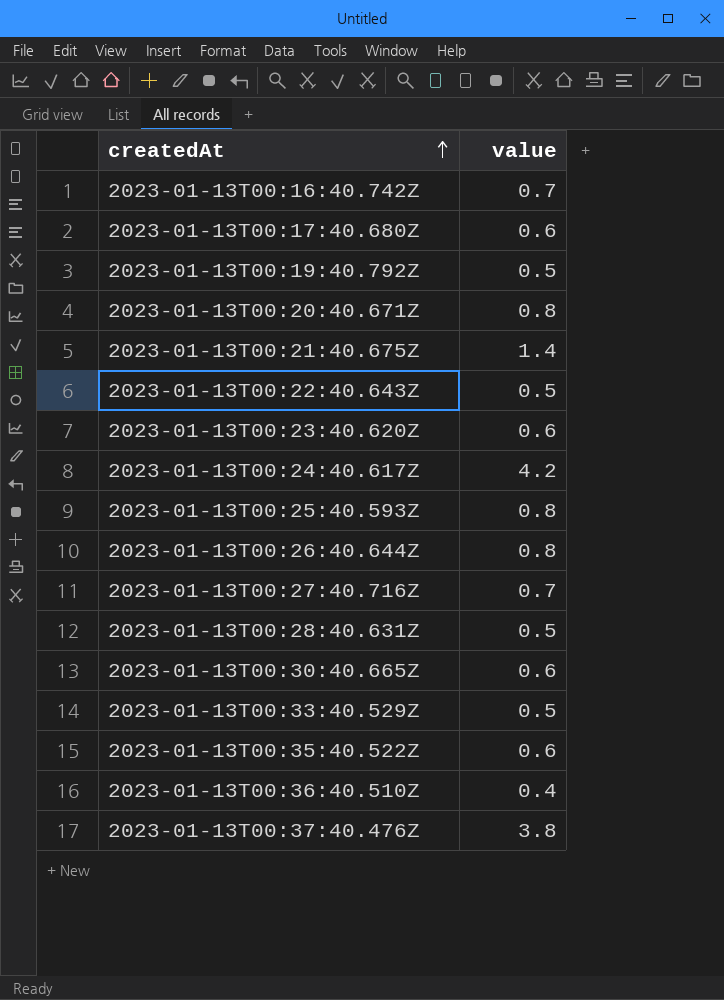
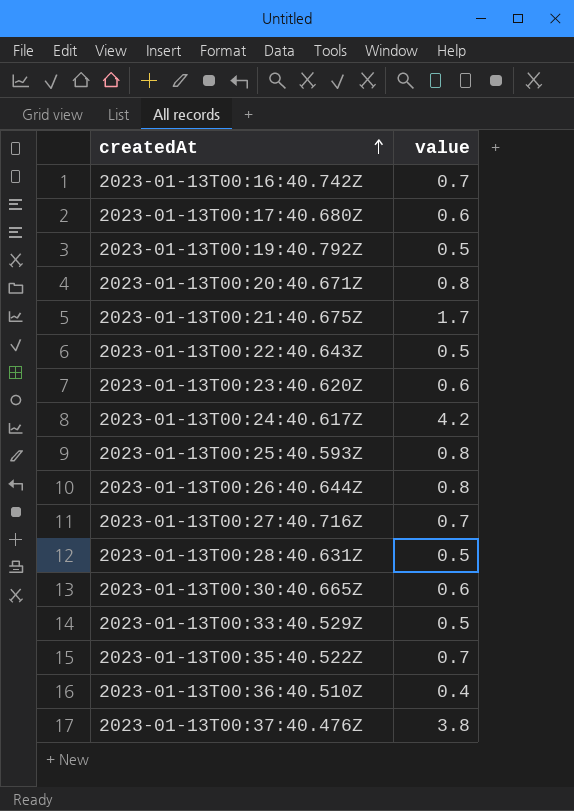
2023-01-13T00:21:40.675Z | value: 1.4 -> 1.7
2023-01-13T00:35:40.522Z | value: 0.6 -> 0.7

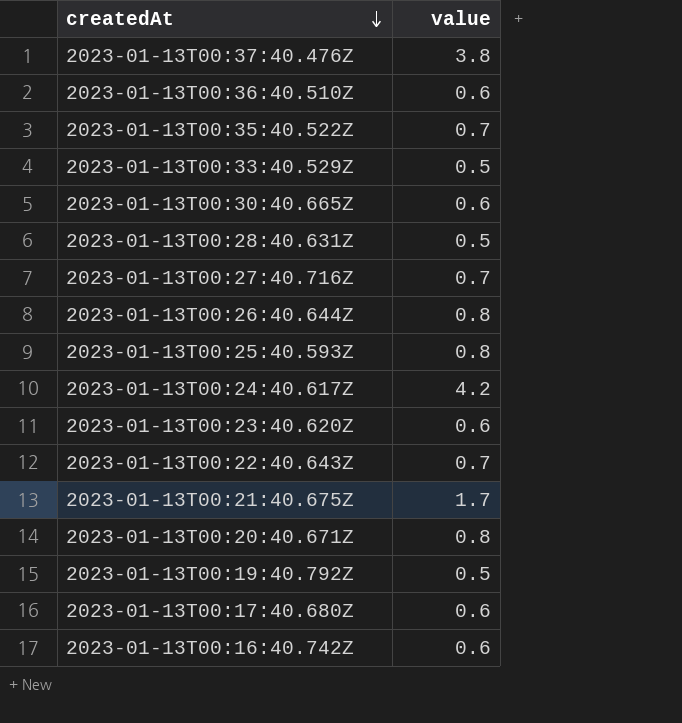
row order: createdAt ascending -> createdAt descending
2023-01-13T00:36:40.510Z | value: 0.4 -> 0.6
2023-01-13T00:22:40.643Z | value: 0.5 -> 0.7
2023-01-13T00:16:40.742Z | value: 0.7 -> 0.6

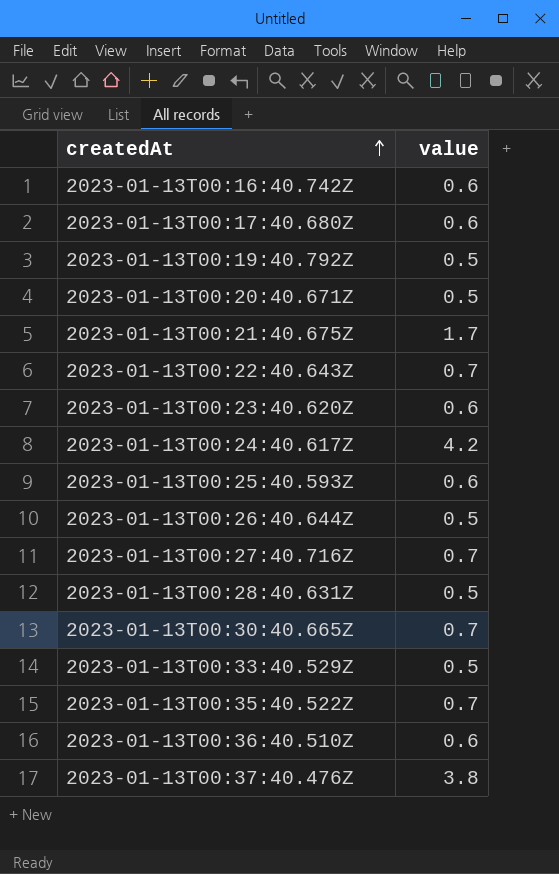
row order: createdAt descending -> createdAt ascending
2023-01-13T00:20:40.671Z | value: 0.8 -> 0.5
2023-01-13T00:25:40.593Z | value: 0.8 -> 0.6
2023-01-13T00:26:40.644Z | value: 0.8 -> 0.5
2023-01-13T00:30:40.665Z | value: 0.6 -> 0.7

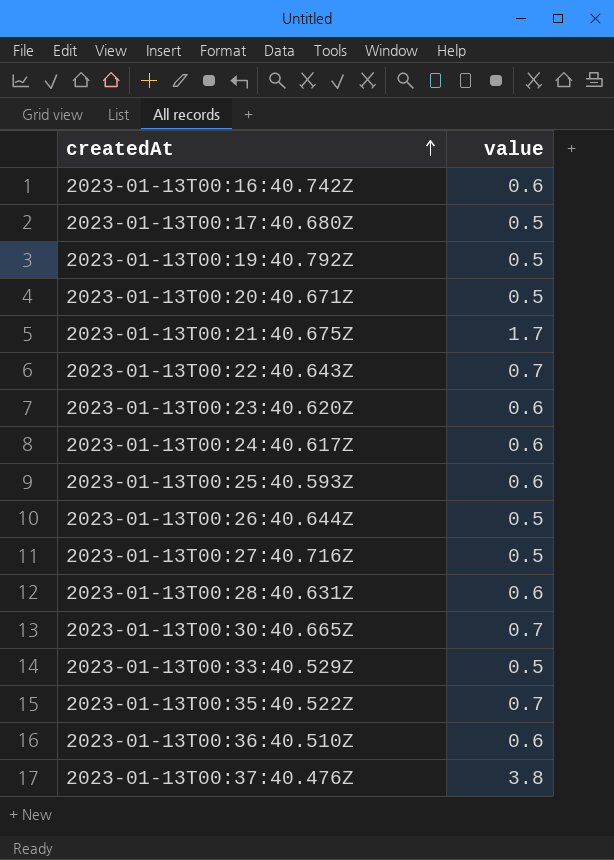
2023-01-13T00:17:40.680Z | value: 0.6 -> 0.5
2023-01-13T00:24:40.617Z | value: 4.2 -> 0.6
2023-01-13T00:27:40.716Z | value: 0.7 -> 0.5
2023-01-13T00:28:40.631Z | value: 0.5 -> 0.6

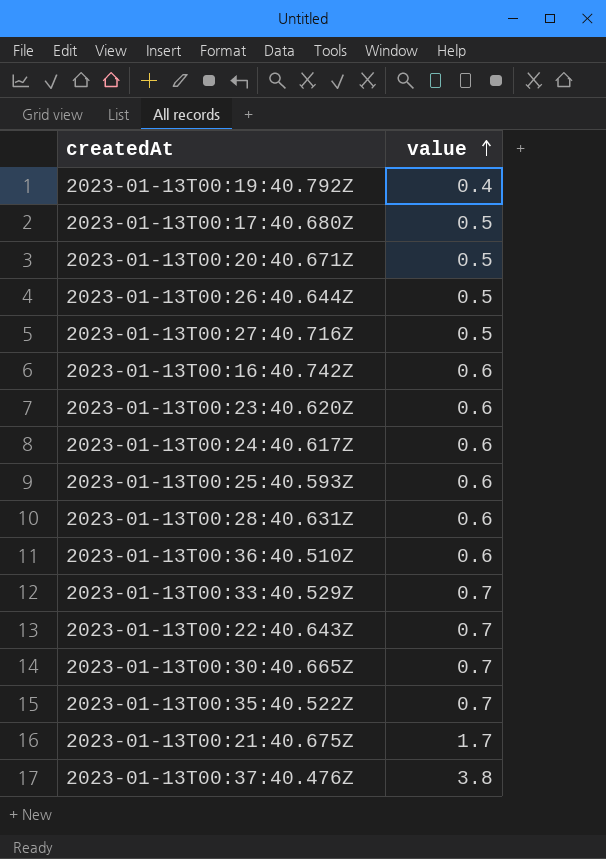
row order: createdAt ascending -> value ascending
2023-01-13T00:19:40.792Z | value: 0.5 -> 0.4
2023-01-13T00:33:40.529Z | value: 0.5 -> 0.7

